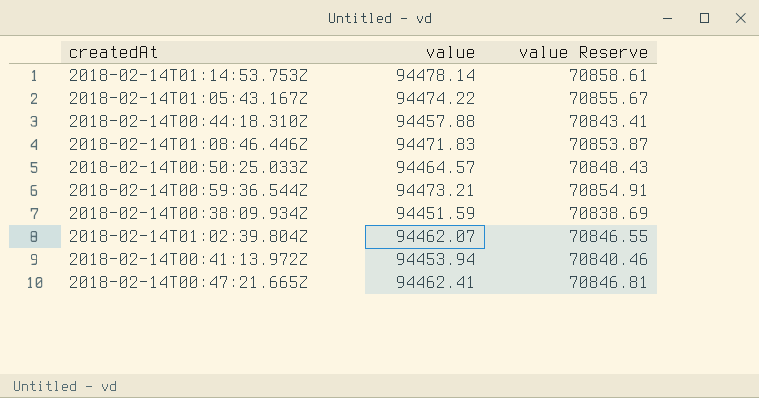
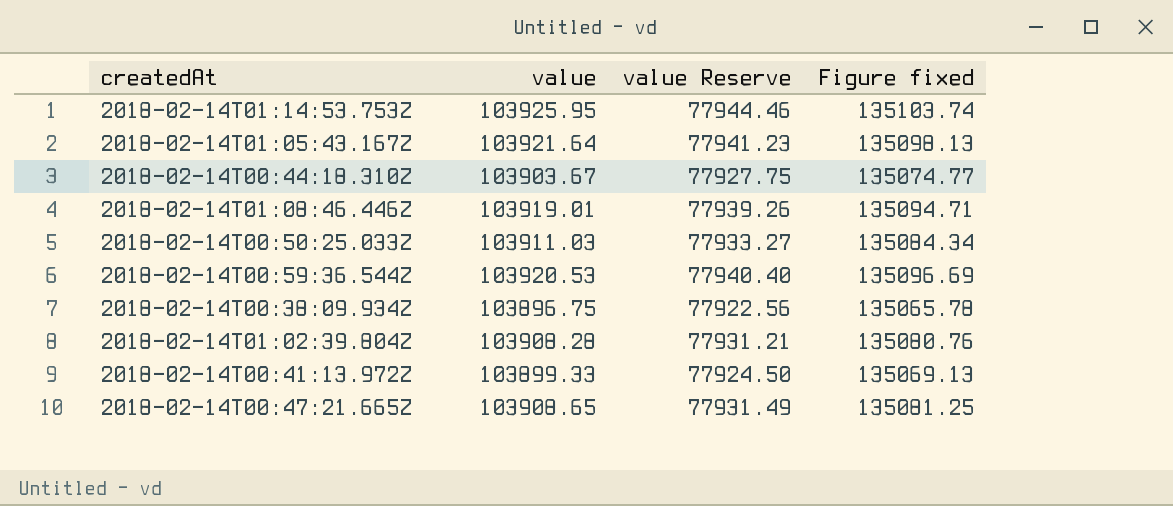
column Figure fixed | formula: none -> [value] * 1.3
2018-02-14T01:14:53.753Z | value: 94478.14 -> 103925.95
2018-02-14T01:14:53.753Z | value Reserve: 70858.61 -> 77944.46
2018-02-14T01:05:43.167Z | value: 94474.22 -> 103921.64
2018-02-14T01:05:43.167Z | value Reserve: 70855.67 -> 77941.23
2018-02-14T00:44:18.310Z | value: 94457.88 -> 103903.67
2018-02-14T00:44:18.310Z | value Reserve: 70843.41 -> 77927.75
2018-02-14T01:08:46.446Z | value: 94471.83 -> 103919.01
2018-02-14T01:08:46.446Z | value Reserve: 70853.87 -> 77939.26
2018-02-14T00:50:25.033Z | value: 94464.57 -> 103911.03
2018-02-14T00:50:25.033Z | value Reserve: 70848.43 -> 77933.27
2018-02-14T00:59:36.544Z | value: 94473.21 -> 103920.53
2018-02-14T00:59:36.544Z | value Reserve: 70854.91 -> 77940.40
2018-02-14T00:38:09.934Z | value: 94451.59 -> 103896.75
2018-02-14T00:38:09.934Z | value Reserve: 70838.69 -> 77922.56
2018-02-14T01:02:39.804Z | value: 94462.07 -> 103908.28
2018-02-14T01:02:39.804Z | value Reserve: 70846.55 -> 77931.21
2018-02-14T00:41:13.972Z | value: 94453.94 -> 103899.33
2018-02-14T00:41:13.972Z | value Reserve: 70840.46 -> 77924.50
2018-02-14T00:47:21.665Z | value: 94462.41 -> 103908.65
2018-02-14T00:47:21.665Z | value Reserve: 70846.81 -> 77931.49

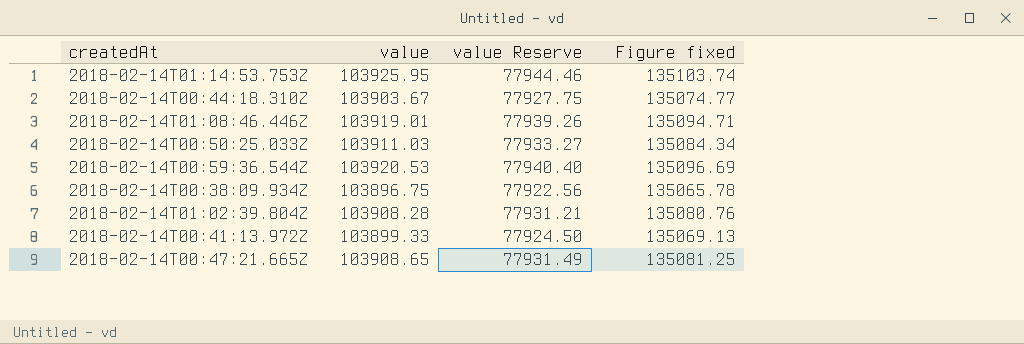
row 2018-02-14T01:05:43.167Z: 103921.64 | 77941.23 | 135098.13 -> none

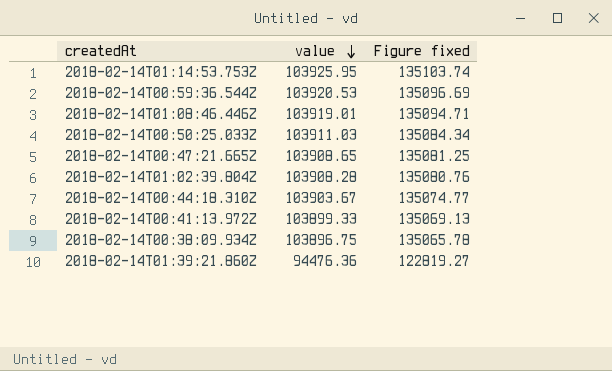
row order: none -> value descending
column value Reserve | formula: [value] * 0.75 -> none
row 2018-02-14T01:39:21.860Z: none -> 94476.36 | 122819.27

